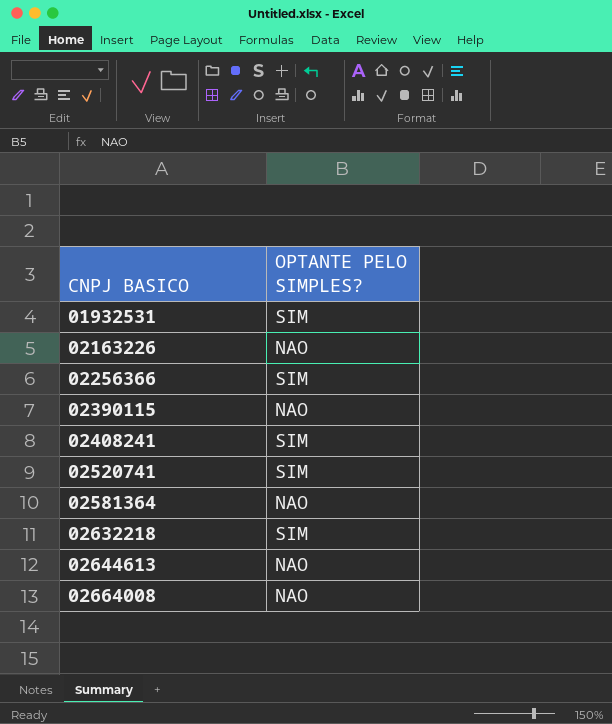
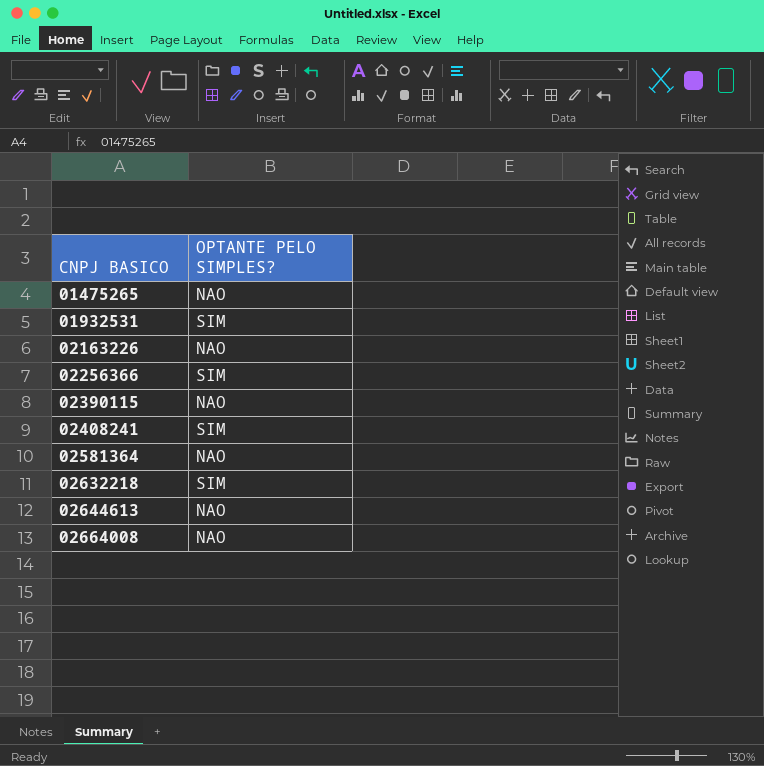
row 02520741: SIM -> none
row 01475265: none -> NAO

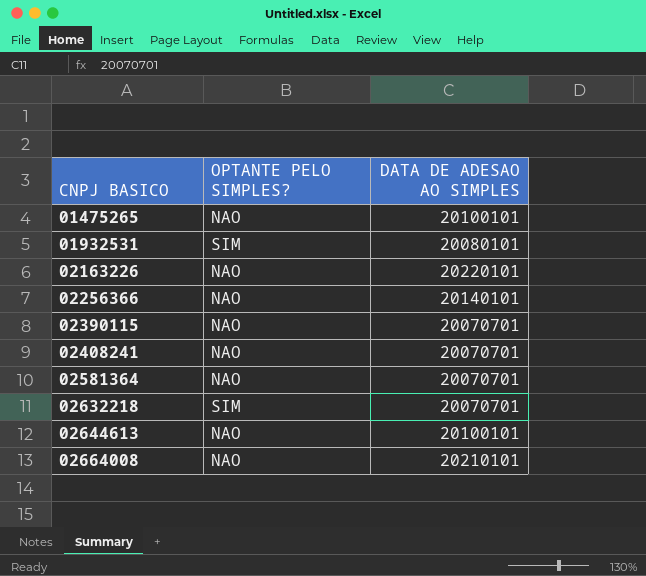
column DATA DE ADESAO AO SIMPLES | position: none -> 3
02256366 | OPTANTE PELO SIMPLES?: SIM -> NAO
02408241 | OPTANTE PELO SIMPLES?: SIM -> NAO

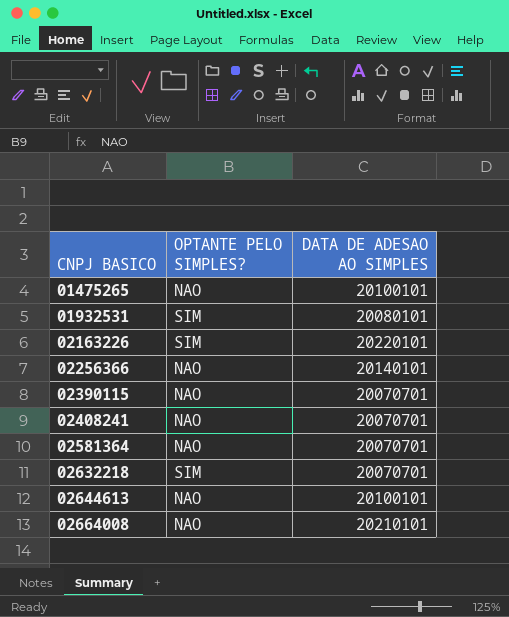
02163226 | OPTANTE PELO SIMPLES?: NAO -> SIM

